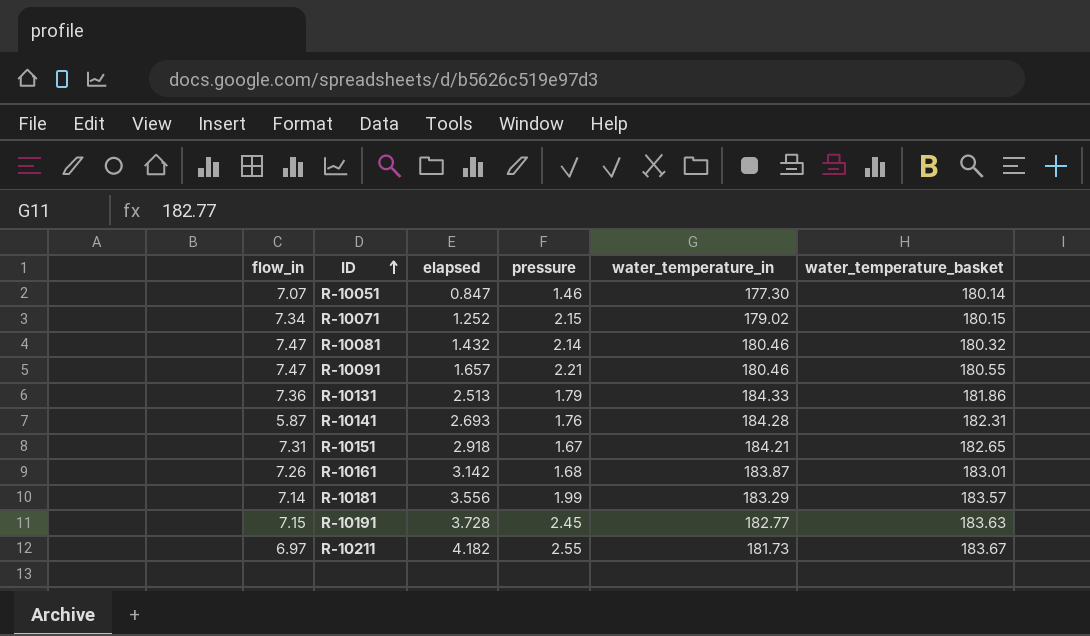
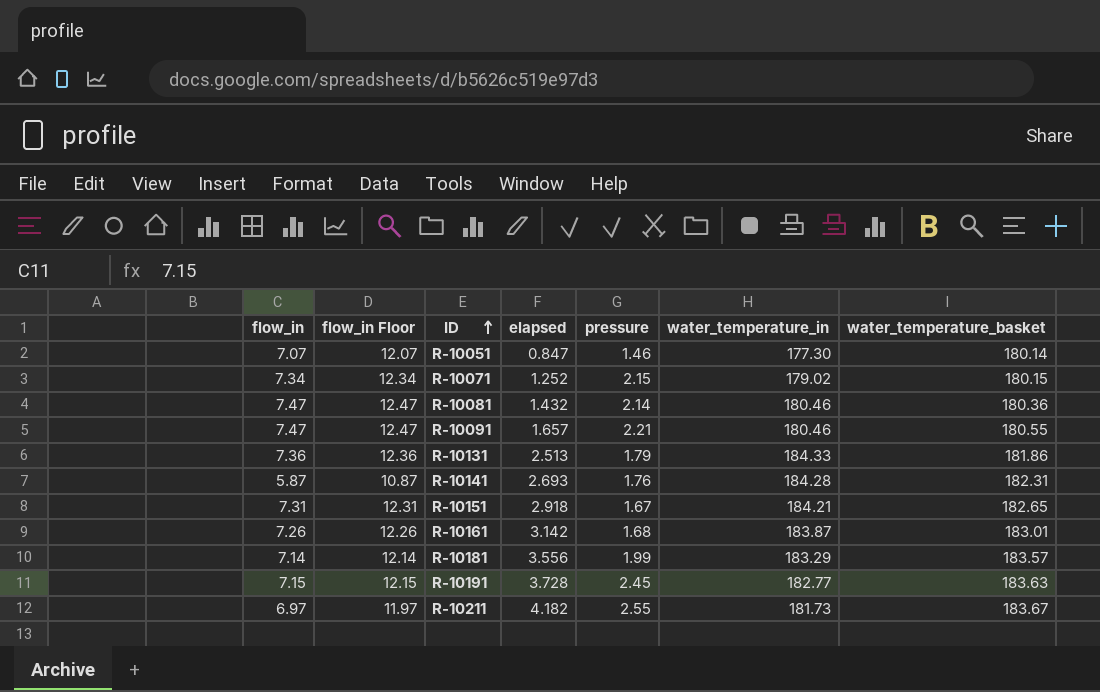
column flow_in Floor | formula: none -> [flow_in] + 5
R-10081 | water_temperature_basket: 180.32 -> 180.36

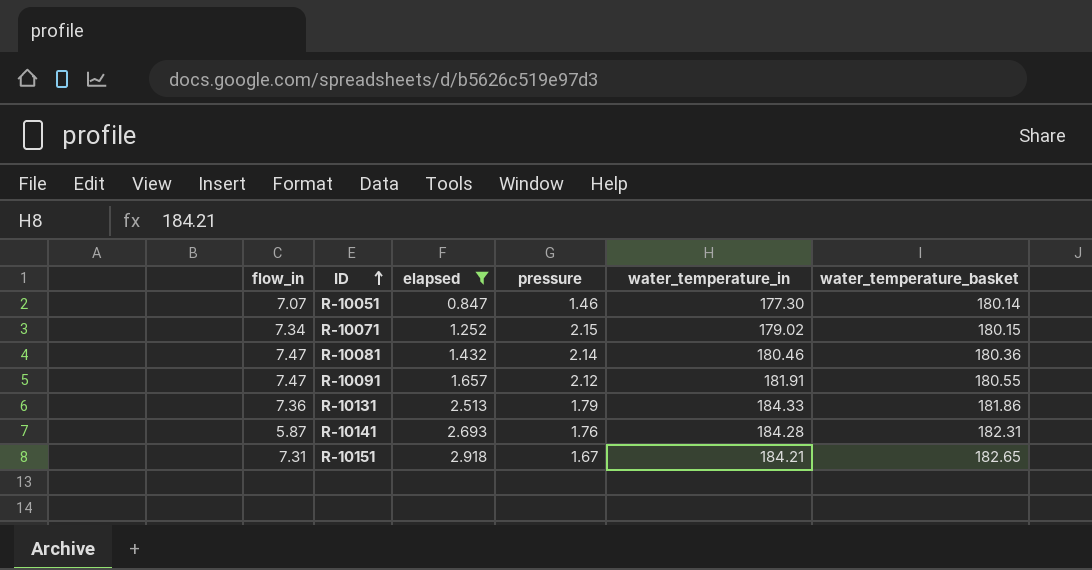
filter: none -> elapsed <= 2.918
column flow_in Floor | formula: [flow_in] + 5 -> none
R-10091 | pressure: 2.21 -> 2.12
R-10091 | water_temperature_in: 180.46 -> 181.91

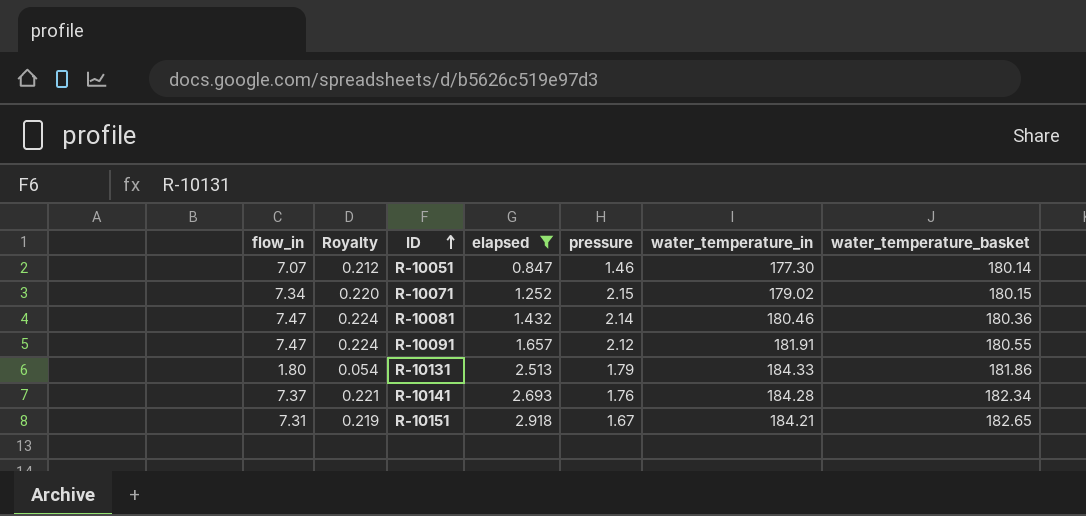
column Royalty | formula: none -> [flow_in] * 0.03
R-10131 | flow_in: 7.36 -> 1.80
R-10141 | flow_in: 5.87 -> 7.37
R-10141 | water_temperature_basket: 182.31 -> 182.34

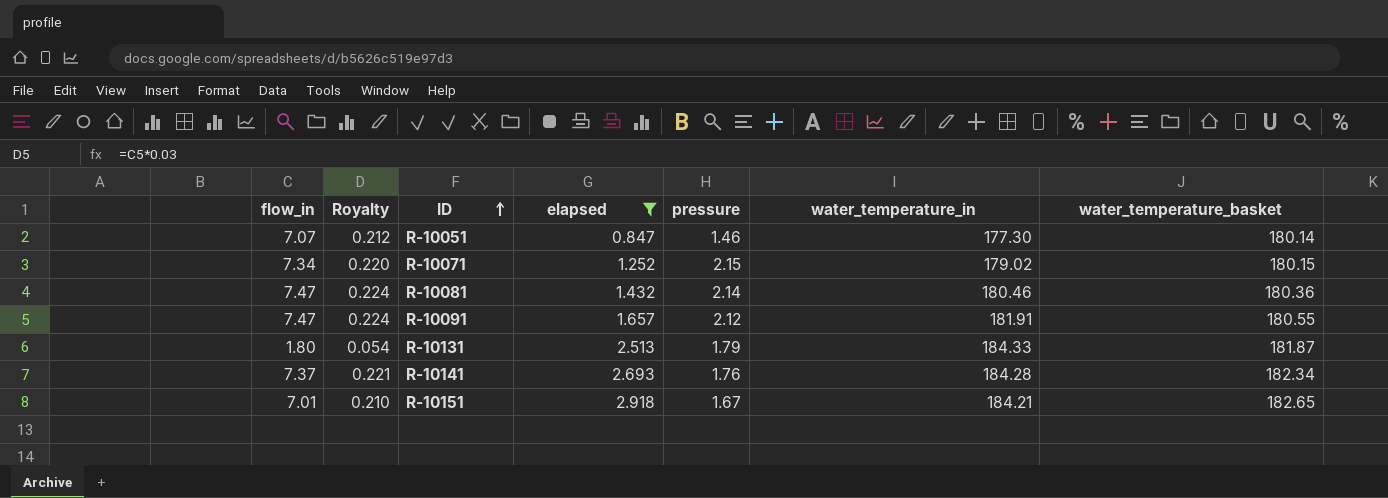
R-10131 | water_temperature_basket: 181.86 -> 181.87
R-10151 | flow_in: 7.31 -> 7.01
R-10151 | Royalty: 0.219 -> 0.210

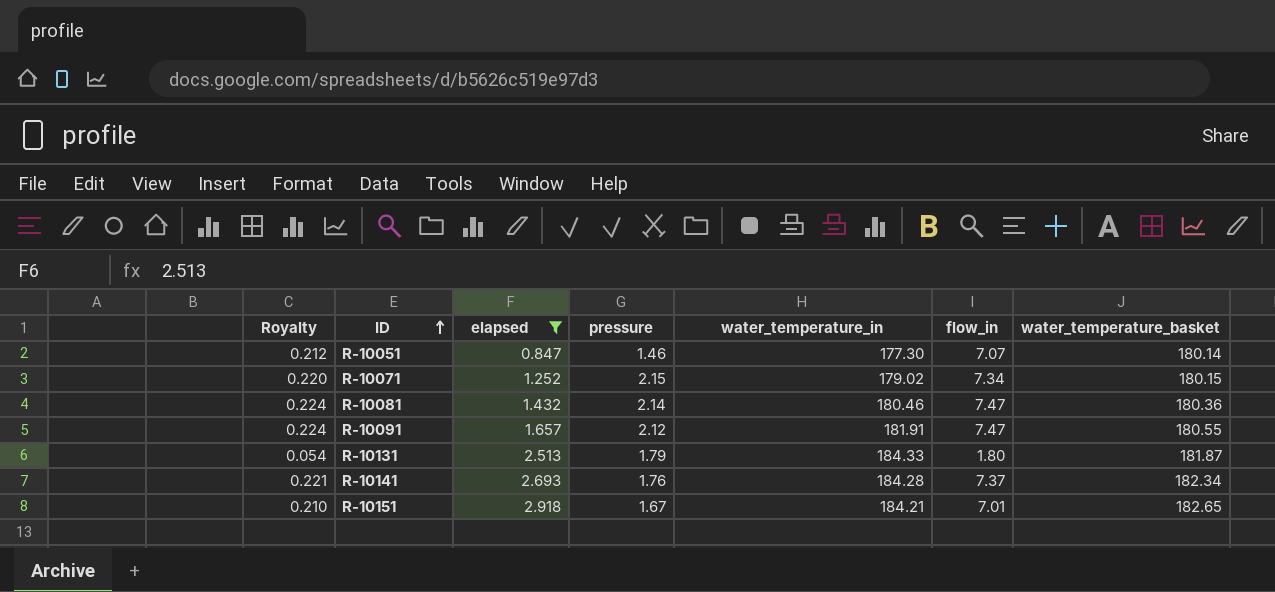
column flow_in | position: 1 -> 6

